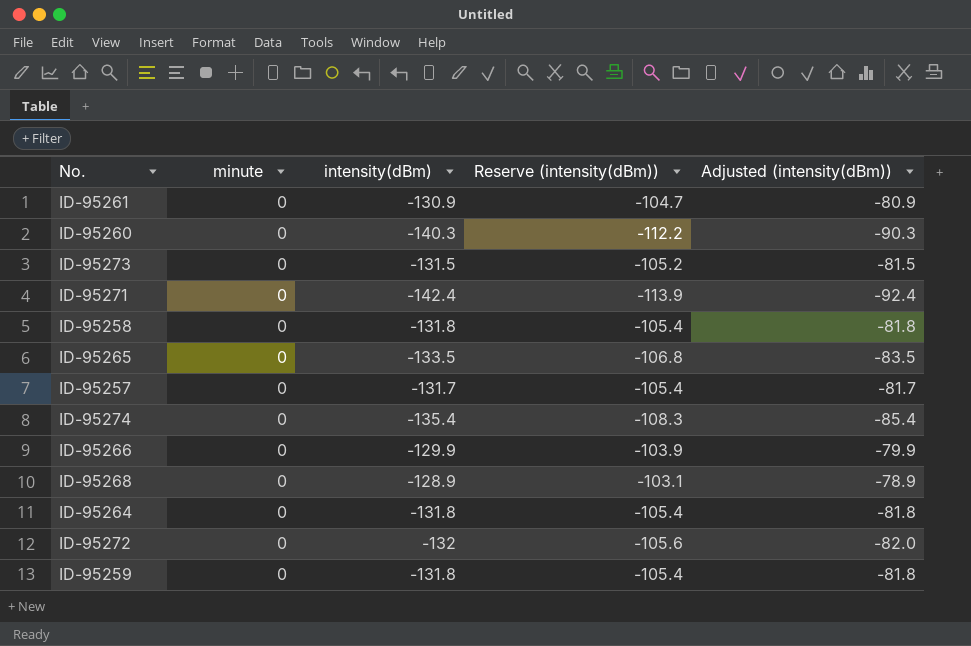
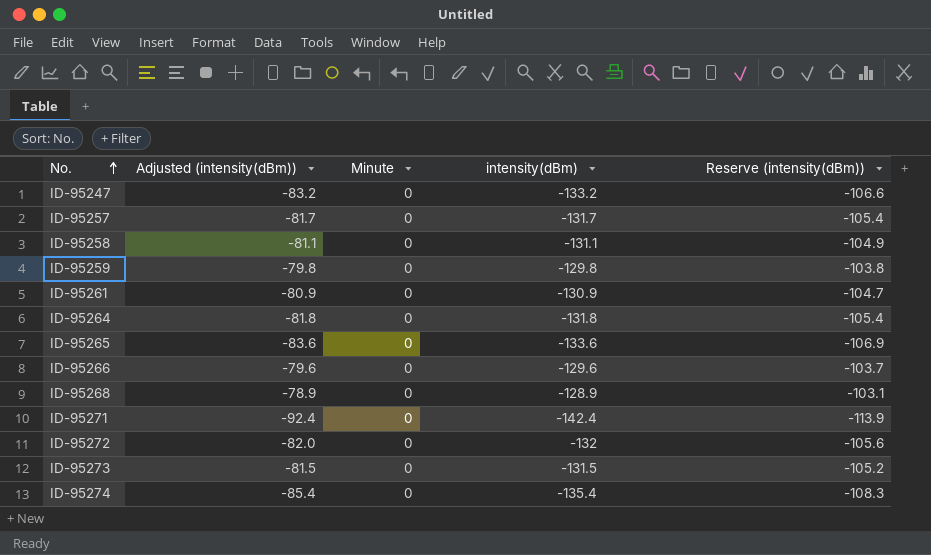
row order: none -> No. ascending
column Adjusted (intensity(dBm)) | position: 5 -> 2
column name: minute -> Minute
row ID-95260: 0 | -140.3 | -112.2 | -90.3 -> none
row ID-95247: none -> -83.2 | 0 | -133.2 | -106.6
ID-95258 | Adjusted (intensity(dBm)): -81.8 -> -81.1
ID-95258 | intensity(dBm): -131.8 -> -131.1
ID-95258 | Reserve (intensity(dBm)): -105.4 -> -104.9
ID-95259 | Adjusted (intensity(dBm)): -81.8 -> -79.8
ID-95259 | intensity(dBm): -131.8 -> -129.8
ID-95259 | Reserve (intensity(dBm)): -105.4 -> -103.8
ID-95265 | Adjusted (intensity(dBm)): -83.5 -> -83.6
ID-95265 | intensity(dBm): -133.5 -> -133.6
ID-95265 | Reserve (intensity(dBm)): -106.8 -> -106.9
ID-95266 | Adjusted (intensity(dBm)): -79.9 -> -79.6
ID-95266 | intensity(dBm): -129.9 -> -129.6
ID-95266 | Reserve (intensity(dBm)): -103.9 -> -103.7

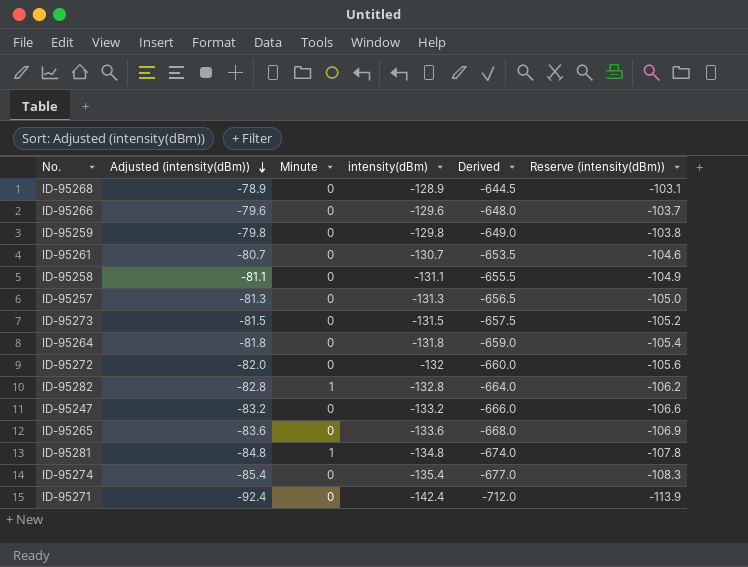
row order: No. ascending -> Adjusted (intensity(dBm)) descending
column Derived | formula: none -> [intensity(dBm)] * 5
ID-95261 | Adjusted (intensity(dBm)): -80.9 -> -80.7
ID-95261 | intensity(dBm): -130.9 -> -130.7
ID-95261 | Reserve (intensity(dBm)): -104.7 -> -104.6
ID-95257 | Adjusted (intensity(dBm)): -81.7 -> -81.3
ID-95257 | intensity(dBm): -131.7 -> -131.3
ID-95257 | Reserve (intensity(dBm)): -105.4 -> -105.0
row ID-95282: none -> -82.8 | 1 | -132.8 | -664.0 | -106.2
row ID-95281: none -> -84.8 | 1 | -134.8 | -674.0 | -107.8

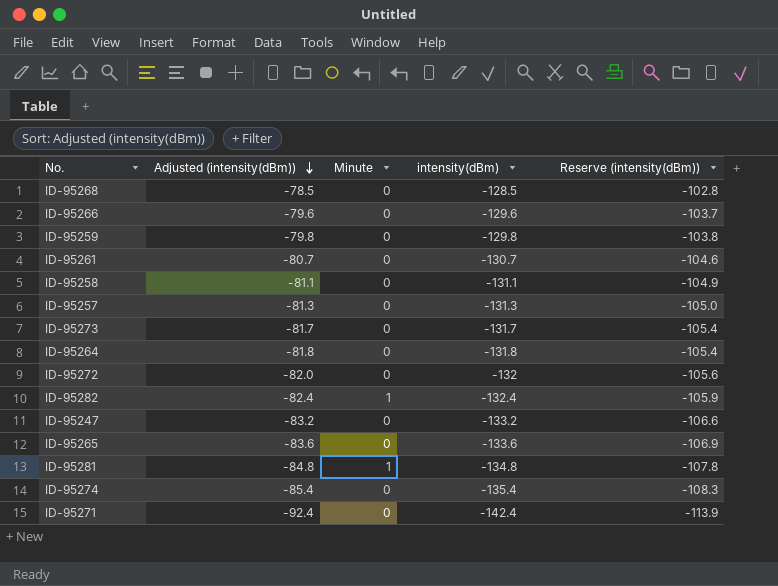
column Derived | formula: [intensity(dBm)] * 5 -> none
ID-95268 | Adjusted (intensity(dBm)): -78.9 -> -78.5
ID-95268 | intensity(dBm): -128.9 -> -128.5
ID-95268 | Reserve (intensity(dBm)): -103.1 -> -102.8
ID-95273 | Adjusted (intensity(dBm)): -81.5 -> -81.7
ID-95273 | intensity(dBm): -131.5 -> -131.7
ID-95273 | Reserve (intensity(dBm)): -105.2 -> -105.4
ID-95282 | Adjusted (intensity(dBm)): -82.8 -> -82.4
ID-95282 | intensity(dBm): -132.8 -> -132.4
ID-95282 | Reserve (intensity(dBm)): -106.2 -> -105.9

